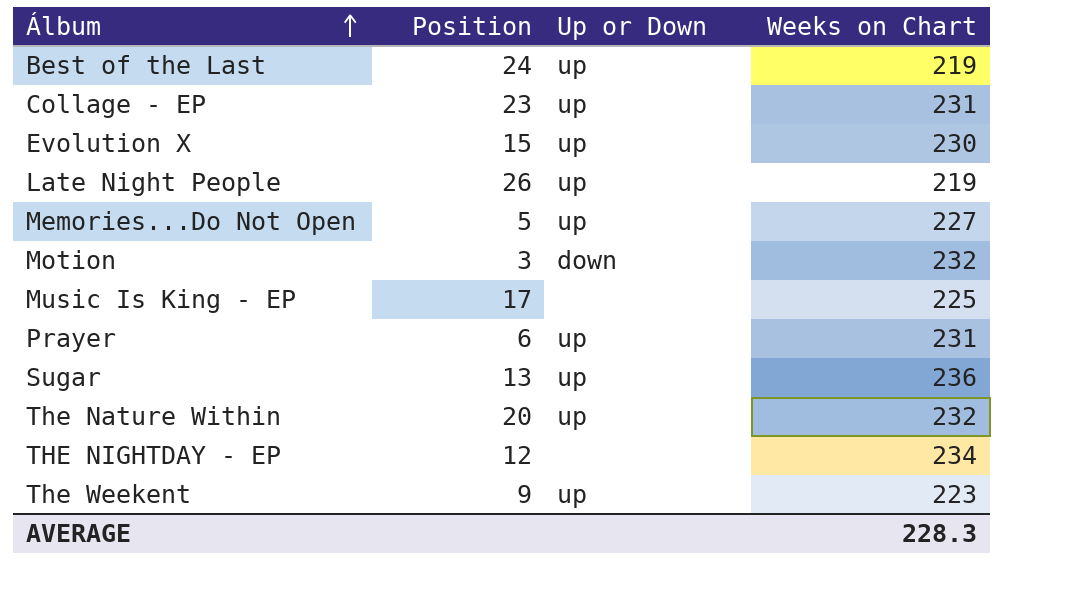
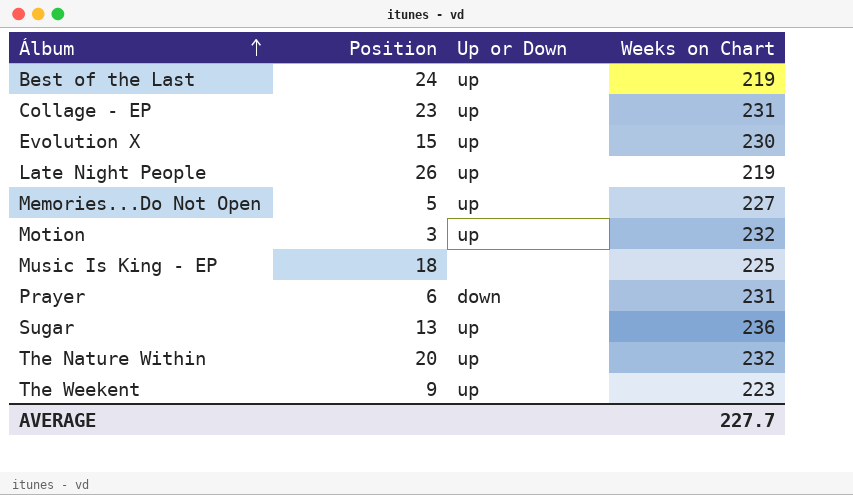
row THE NIGHTDAY - EP: 12 | none | 234 -> none
Motion | Up or Down: down -> up
Music Is King - EP | Position: 17 -> 18
Prayer | Up or Down: up -> down
AVERAGE | Weeks on Chart: 228.3 -> 227.7

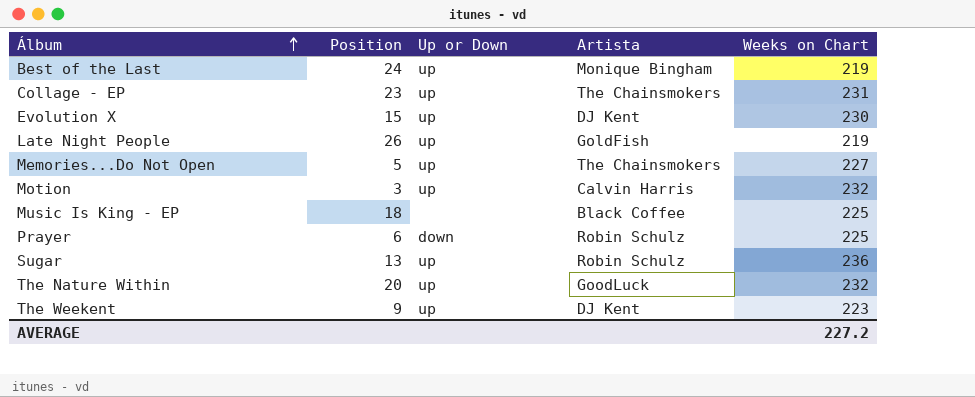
column Artista | position: none -> 4
Prayer | Weeks on Chart: 231 -> 225
AVERAGE | Weeks on Chart: 227.7 -> 227.2

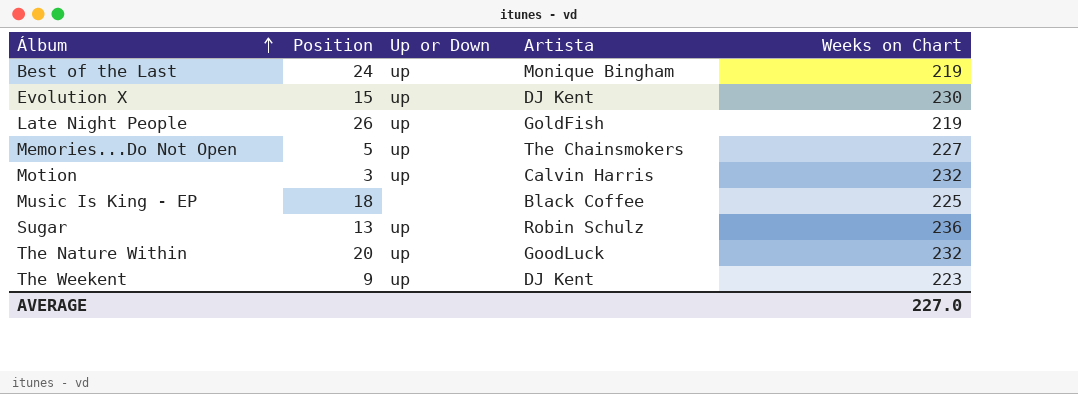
row Collage - EP: 23 | up | The Chainsmokers | 231 -> none
row Prayer: 6 | down | Robin Schulz | 225 -> none
AVERAGE | Weeks on Chart: 227.2 -> 227.0

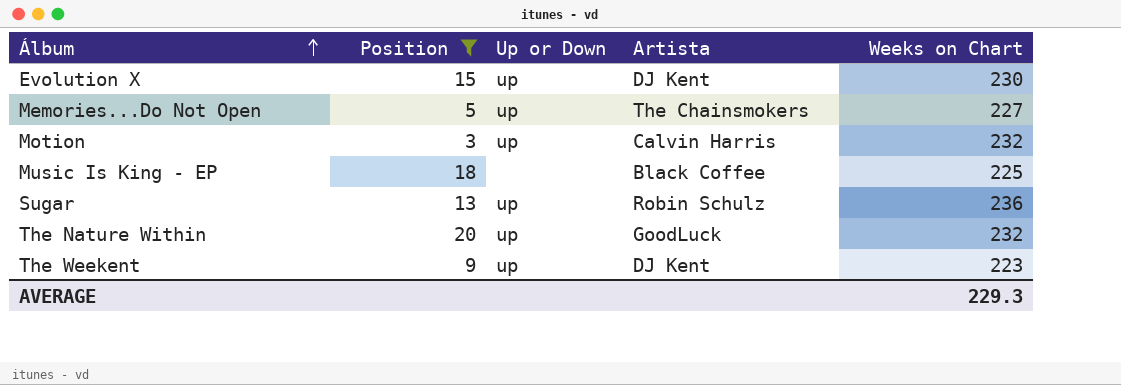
filter: none -> Position <= 20
AVERAGE | Weeks on Chart: 227.0 -> 229.3

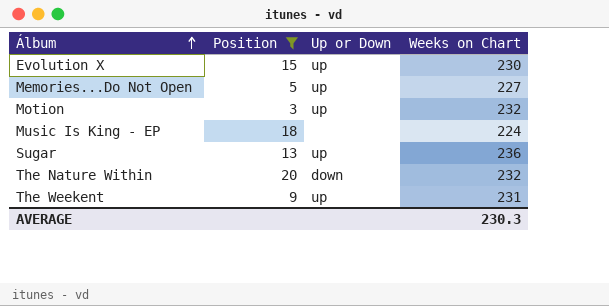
column Artista | position: 4 -> none
Music Is King - EP | Weeks on Chart: 225 -> 224
The Nature Within | Up or Down: up -> down
The Weekent | Weeks on Chart: 223 -> 231
AVERAGE | Weeks on Chart: 229.3 -> 230.3

